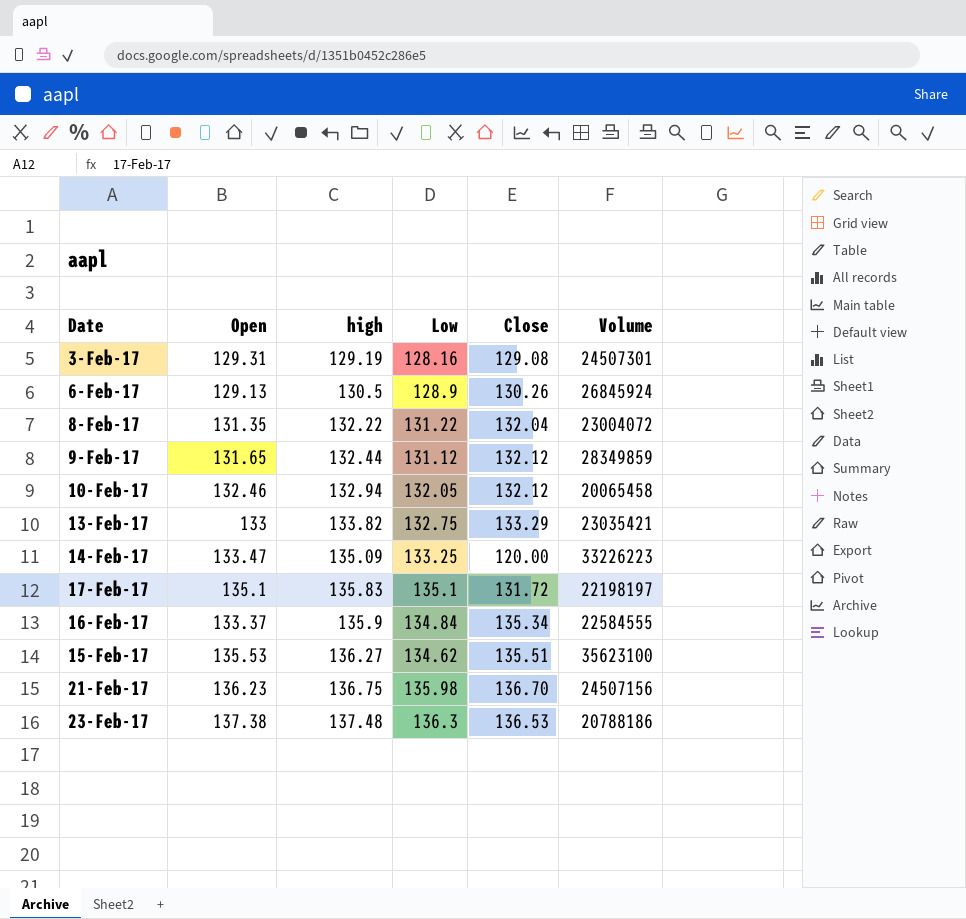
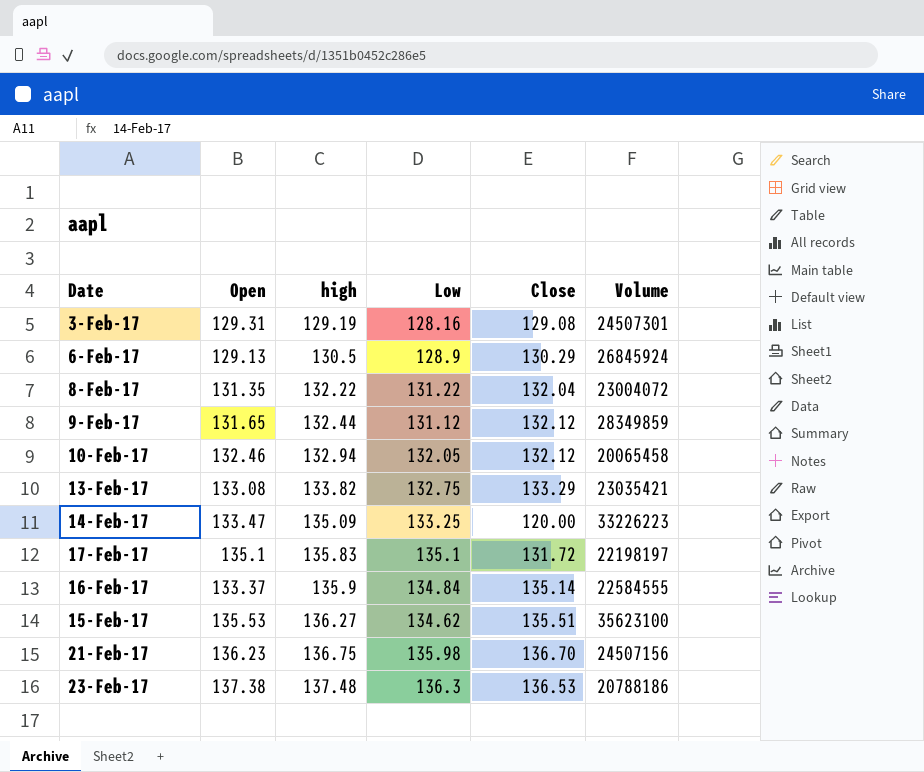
6-Feb-17 | Close: 130.26 -> 130.29
13-Feb-17 | Open: 133 -> 133.08
16-Feb-17 | Close: 135.34 -> 135.14

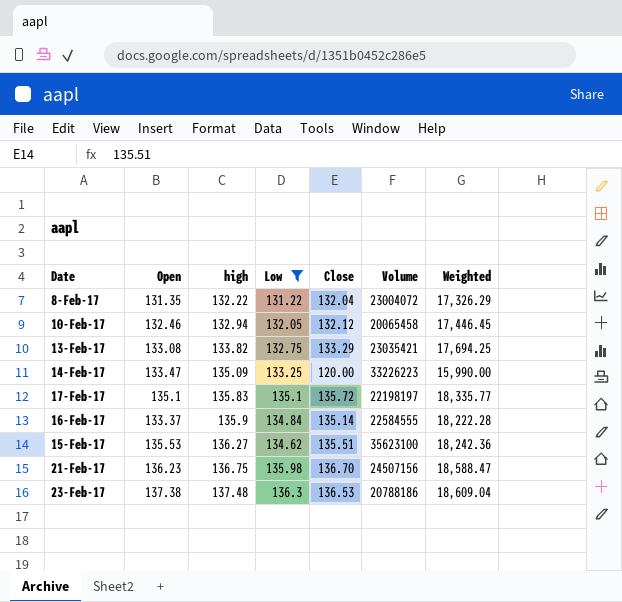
filter: none -> Low >= 131.22
column Weighted | formula: none -> [Low] * [Close]
17-Feb-17 | Close: 131.72 -> 135.72

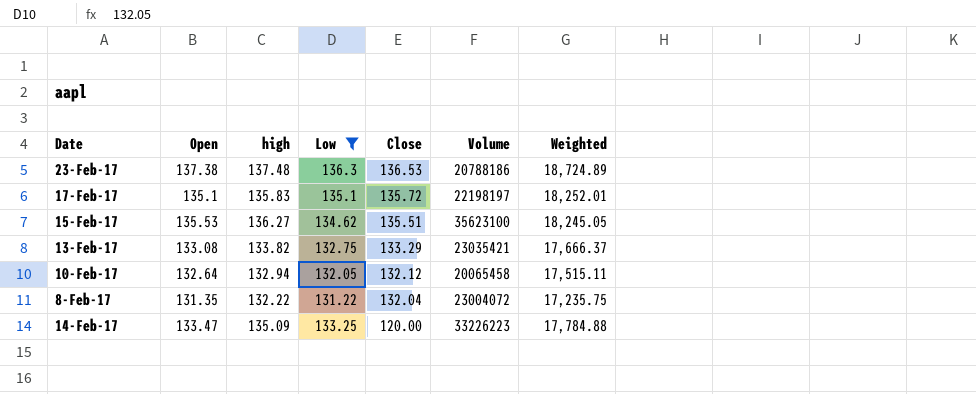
row order: high ascending -> Close descending
column Weighted | formula: [Low] * [Close] -> [Open] * [Low]
row 16-Feb-17: 133.37 | 135.9 | 134.84 | 135.14 | 22584555 | 18,222.28 -> none
row 21-Feb-17: 136.23 | 136.75 | 135.98 | 136.70 | 24507156 | 18,588.47 -> none
10-Feb-17 | Open: 132.46 -> 132.64

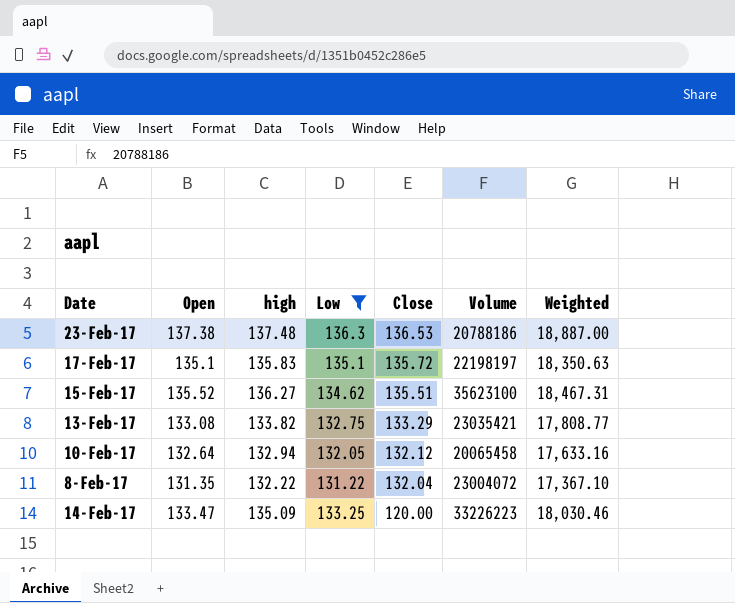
column Weighted | formula: [Open] * [Low] -> [Open] * [high]
15-Feb-17 | Open: 135.53 -> 135.52

